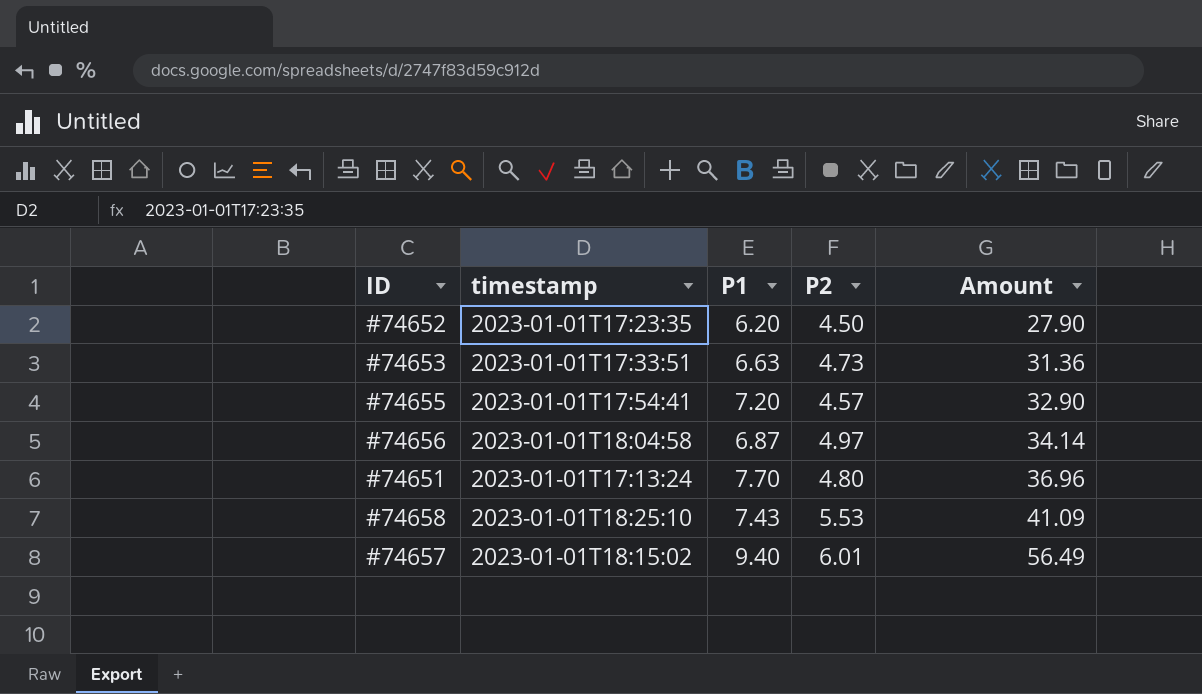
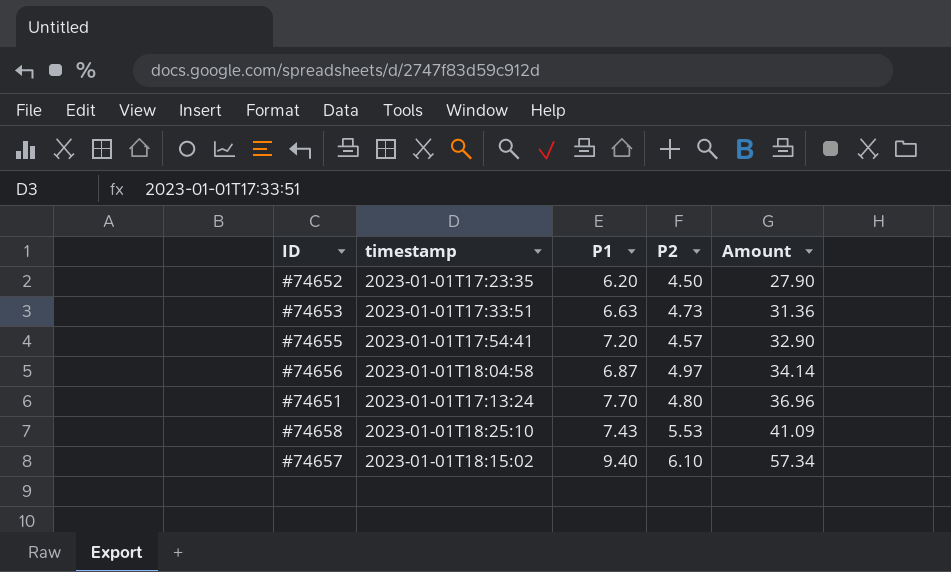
#74657 | P2: 6.01 -> 6.10
#74657 | Amount: 56.49 -> 57.34

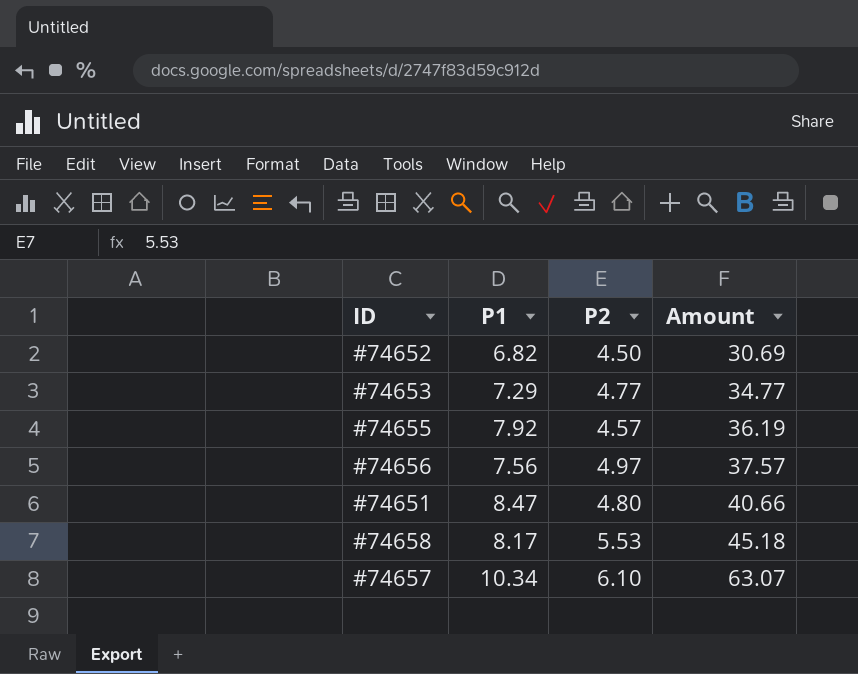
column timestamp | position: 2 -> none
#74652 | P1: 6.20 -> 6.82
#74652 | Amount: 27.90 -> 30.69
#74653 | P1: 6.63 -> 7.29
#74653 | P2: 4.73 -> 4.77
#74653 | Amount: 31.36 -> 34.77
#74655 | P1: 7.20 -> 7.92
#74655 | Amount: 32.90 -> 36.19
#74656 | P1: 6.87 -> 7.56
#74656 | Amount: 34.14 -> 37.57
#74651 | P1: 7.70 -> 8.47
#74651 | Amount: 36.96 -> 40.66
#74658 | P1: 7.43 -> 8.17
#74658 | Amount: 41.09 -> 45.18
#74657 | P1: 9.40 -> 10.34
#74657 | Amount: 57.34 -> 63.07

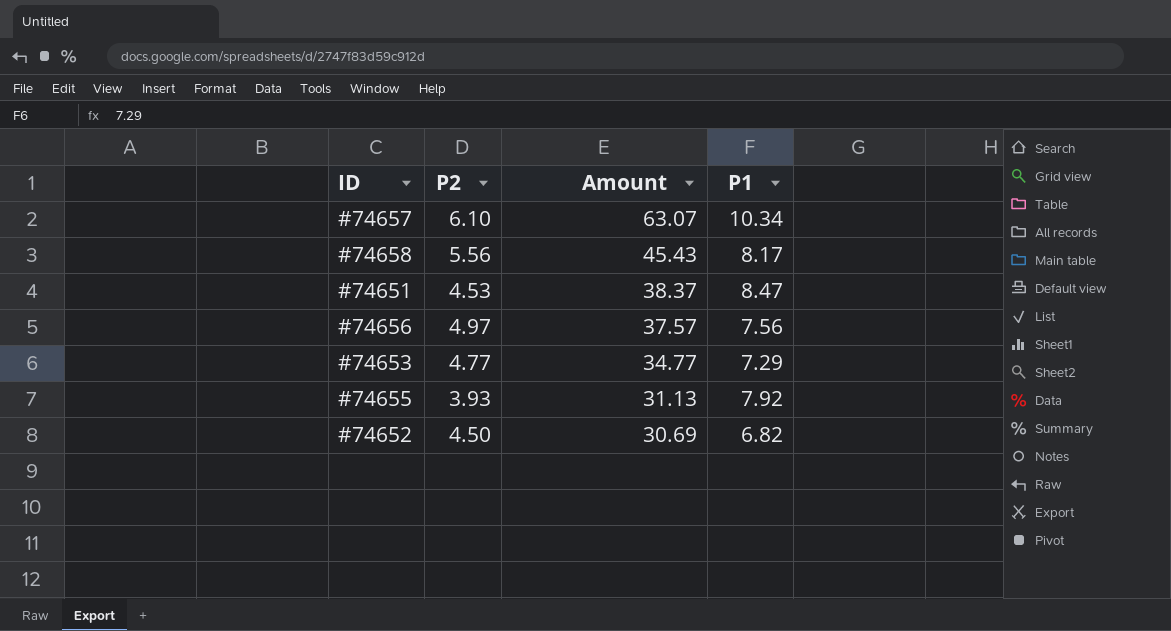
row order: Amount ascending -> Amount descending
column P1 | position: 2 -> 4
#74658 | P2: 5.53 -> 5.56
#74658 | Amount: 45.18 -> 45.43
#74651 | P2: 4.80 -> 4.53
#74651 | Amount: 40.66 -> 38.37
#74655 | P2: 4.57 -> 3.93
#74655 | Amount: 36.19 -> 31.13

